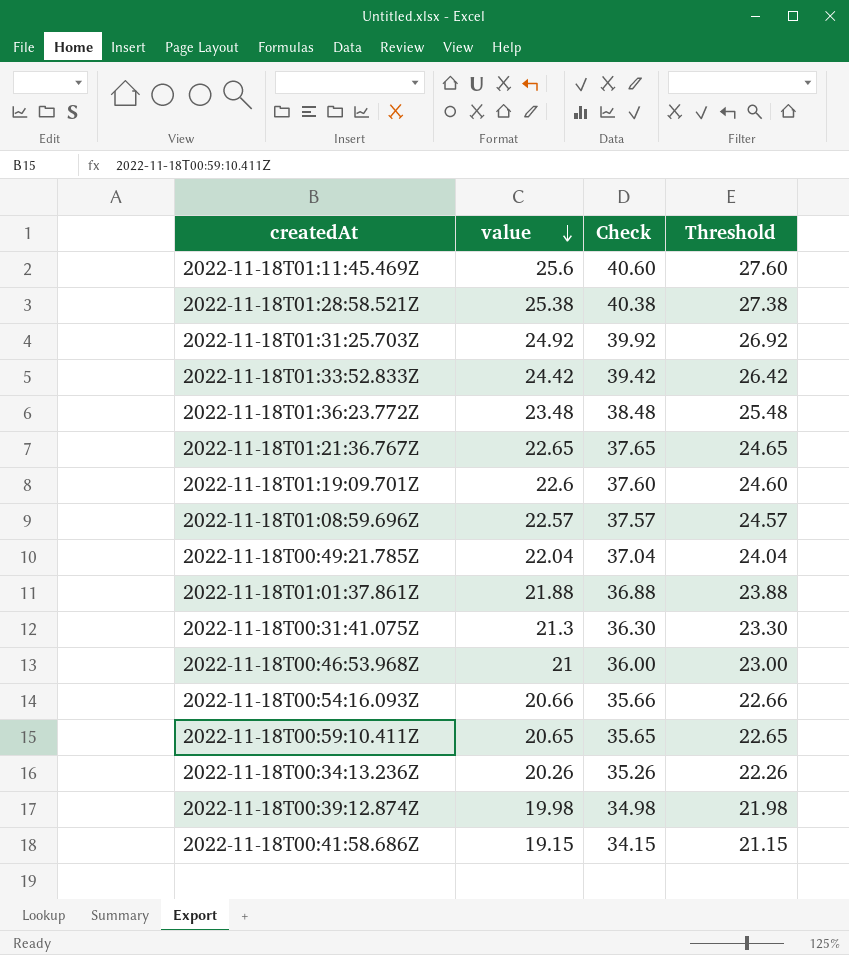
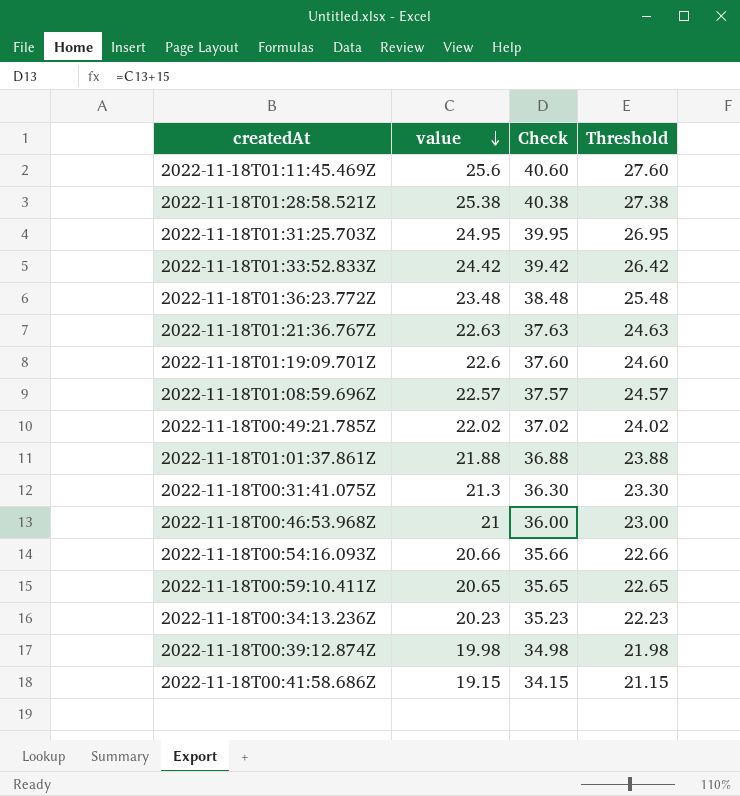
2022-11-18T01:31:25.703Z | value: 24.92 -> 24.95
2022-11-18T01:31:25.703Z | Check: 39.92 -> 39.95
2022-11-18T01:31:25.703Z | Threshold: 26.92 -> 26.95
2022-11-18T01:21:36.767Z | value: 22.65 -> 22.63
2022-11-18T01:21:36.767Z | Check: 37.65 -> 37.63
2022-11-18T01:21:36.767Z | Threshold: 24.65 -> 24.63
2022-11-18T00:49:21.785Z | value: 22.04 -> 22.02
2022-11-18T00:49:21.785Z | Check: 37.04 -> 37.02
2022-11-18T00:49:21.785Z | Threshold: 24.04 -> 24.02
2022-11-18T00:34:13.236Z | value: 20.26 -> 20.23
2022-11-18T00:34:13.236Z | Check: 35.26 -> 35.23
2022-11-18T00:34:13.236Z | Threshold: 22.26 -> 22.23

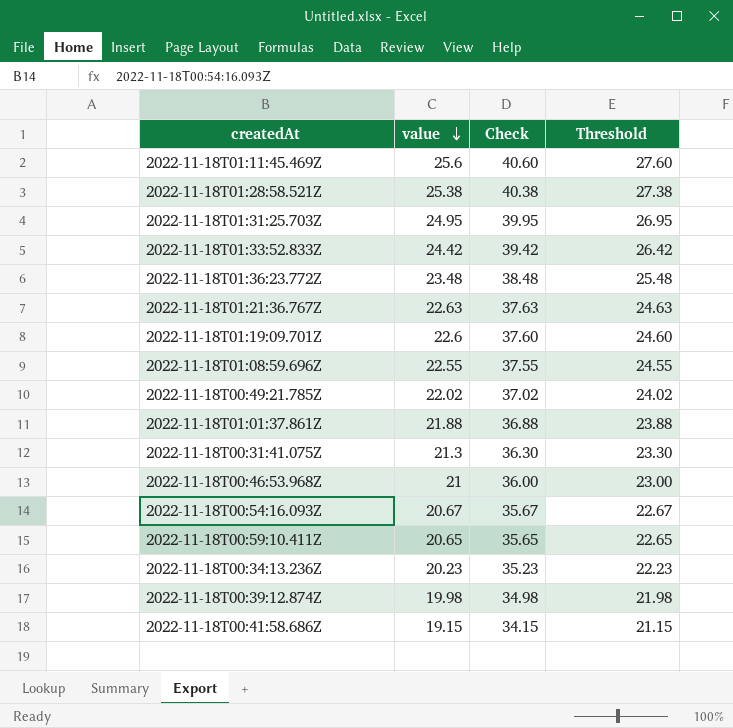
2022-11-18T01:08:59.696Z | value: 22.57 -> 22.55
2022-11-18T01:08:59.696Z | Check: 37.57 -> 37.55
2022-11-18T01:08:59.696Z | Threshold: 24.57 -> 24.55
2022-11-18T00:54:16.093Z | value: 20.66 -> 20.67
2022-11-18T00:54:16.093Z | Check: 35.66 -> 35.67
2022-11-18T00:54:16.093Z | Threshold: 22.66 -> 22.67

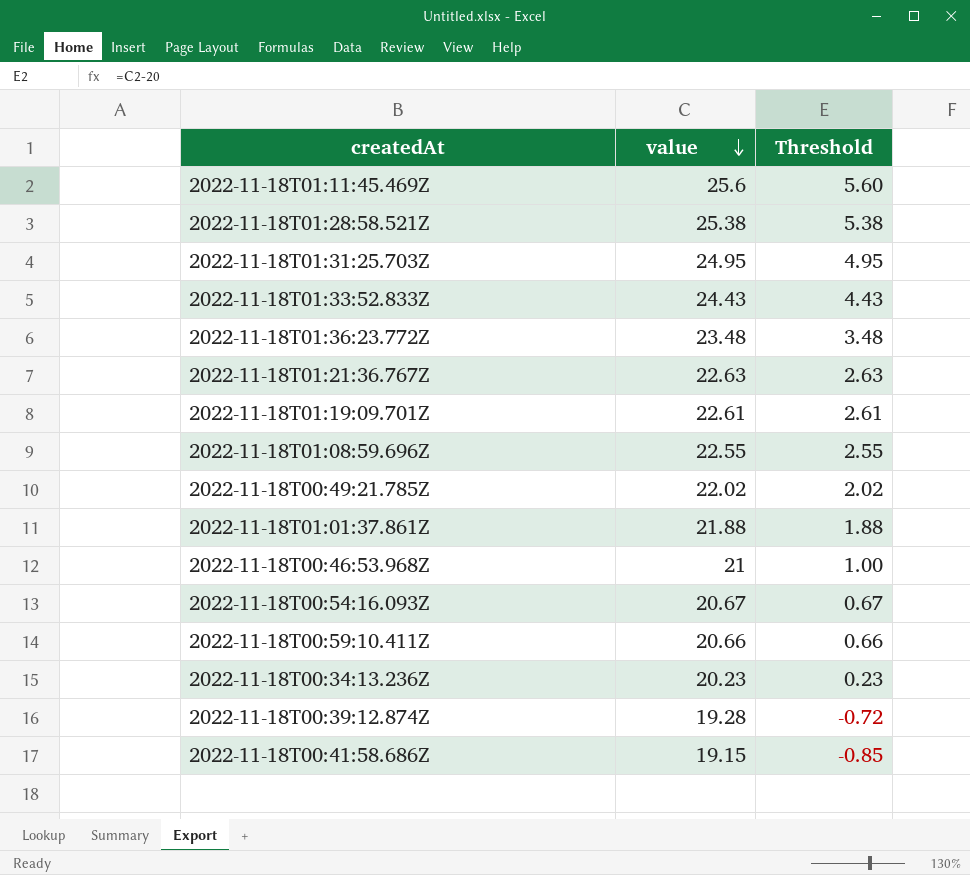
column Check | formula: [value] + 15 -> none
column Threshold | formula: [value] + 2 -> [value] - 20
row 2022-11-18T00:31:41.075Z: 21.3 | 36.30 | 23.30 -> none
2022-11-18T01:33:52.833Z | value: 24.42 -> 24.43
2022-11-18T01:19:09.701Z | value: 22.6 -> 22.61
2022-11-18T00:59:10.411Z | value: 20.65 -> 20.66
2022-11-18T00:39:12.874Z | value: 19.98 -> 19.28

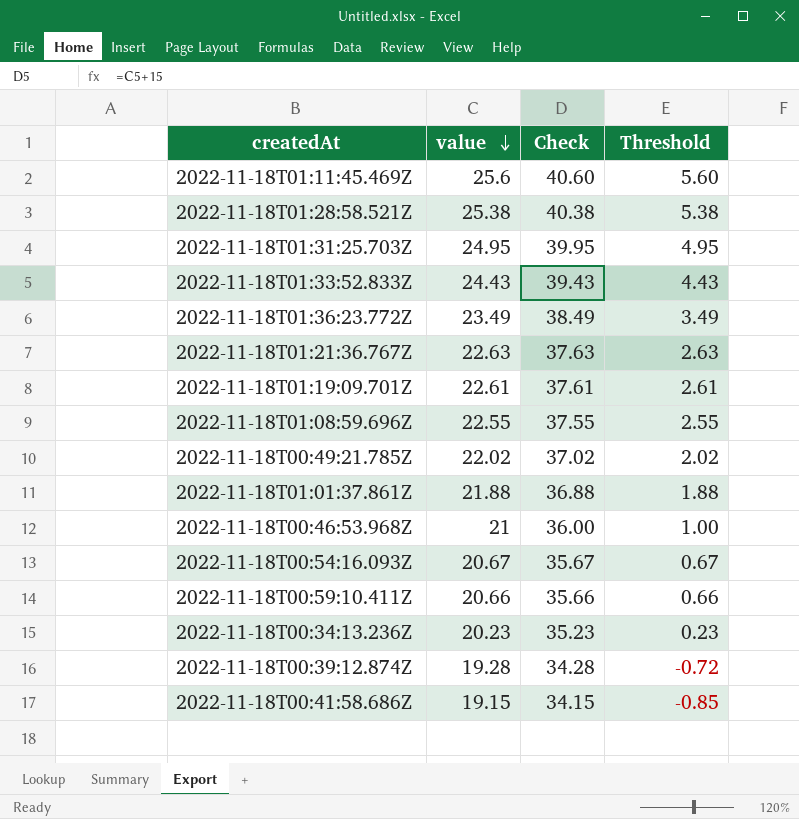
column Check | formula: none -> [value] + 15
2022-11-18T01:36:23.772Z | value: 23.48 -> 23.49
2022-11-18T01:36:23.772Z | Threshold: 3.48 -> 3.49

